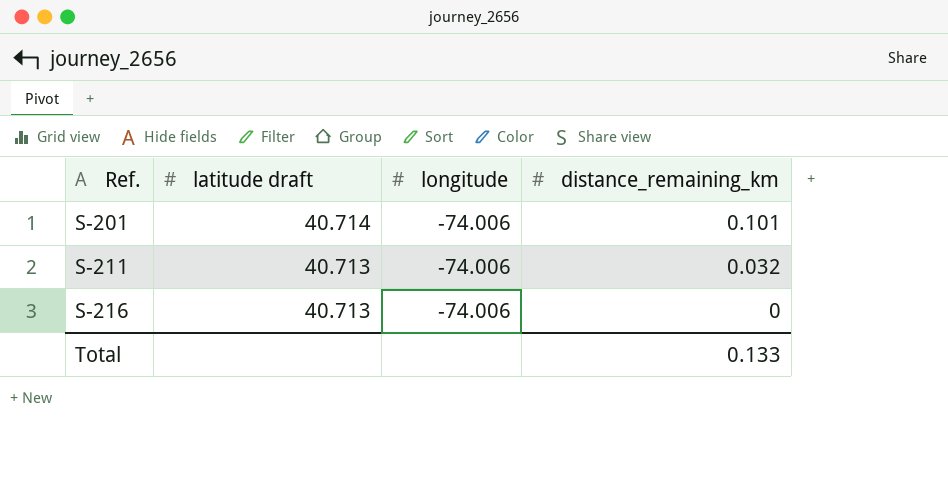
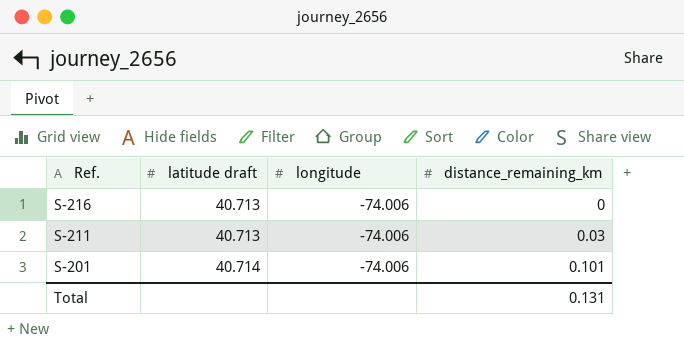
row order: Ref. ascending -> Ref. descending
S-211 | distance_remaining_km: 0.032 -> 0.03
Total | distance_remaining_km: 0.133 -> 0.131

